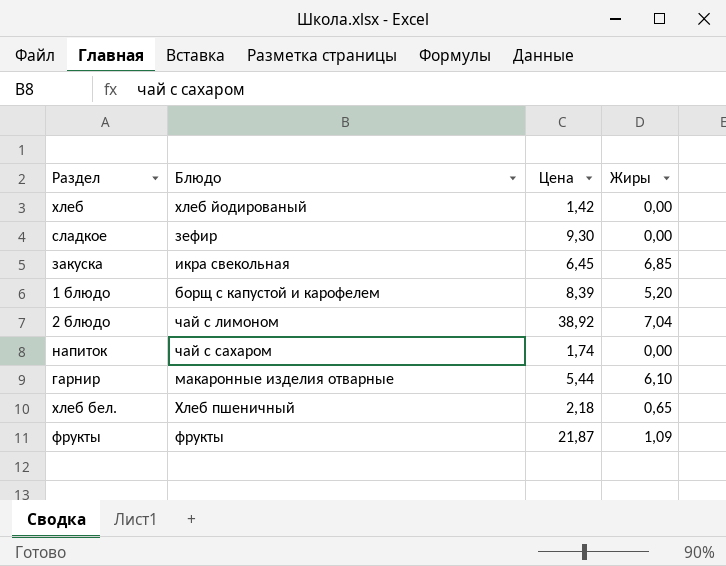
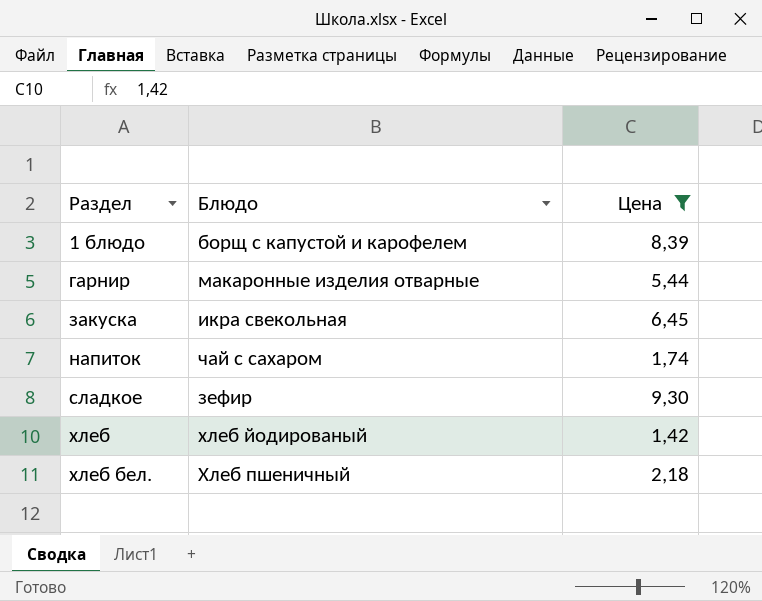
filter: none -> Цена <= 9,30
row order: none -> Раздел ascending
column Жиры | position: 4 -> none

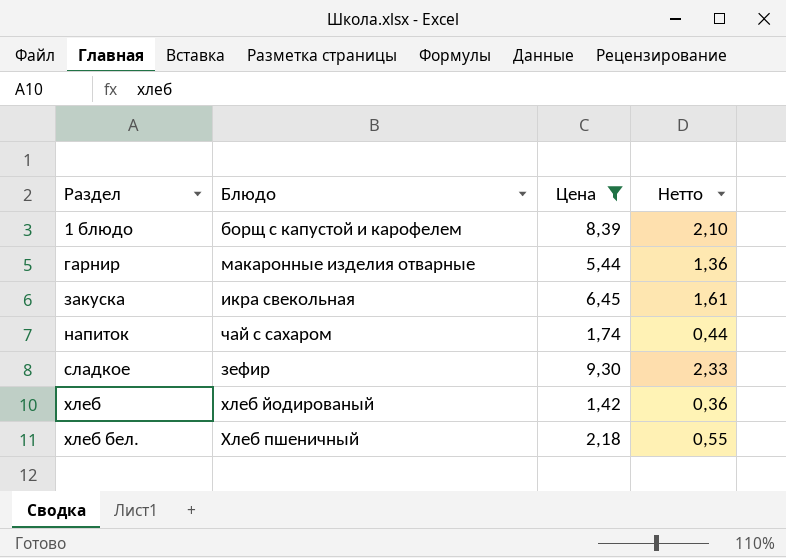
column Нетто | formula: none -> [Цена] * 0,25

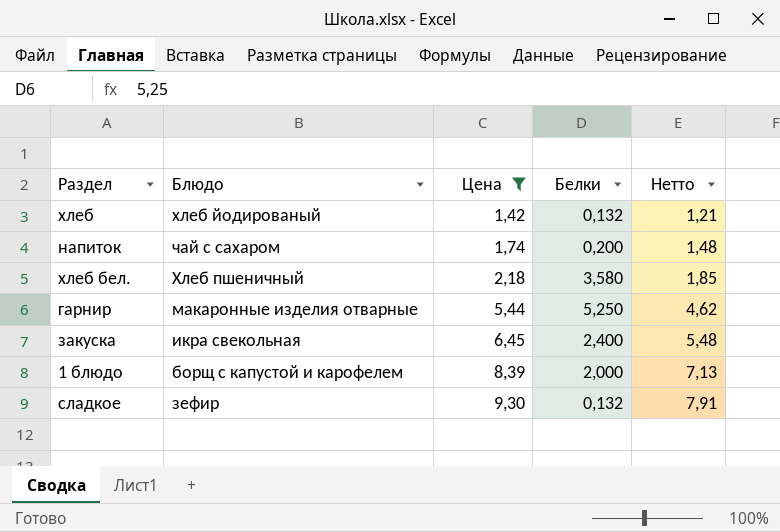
row order: Раздел ascending -> Цена ascending
column Белки | position: none -> 4
column Нетто | formula: [Цена] * 0,25 -> [Цена] * 0,85

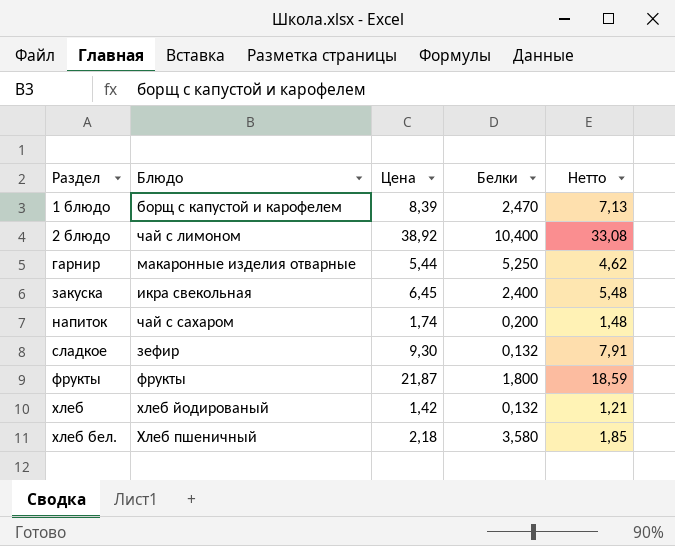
filter: Цена <= 9,30 -> none
row order: Цена ascending -> Раздел ascending
1 блюдо | Белки: 2,000 -> 2,470

